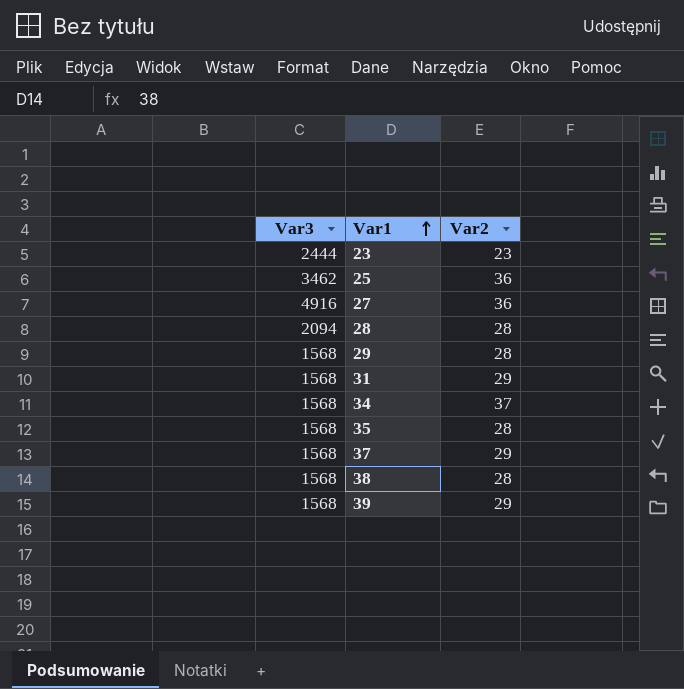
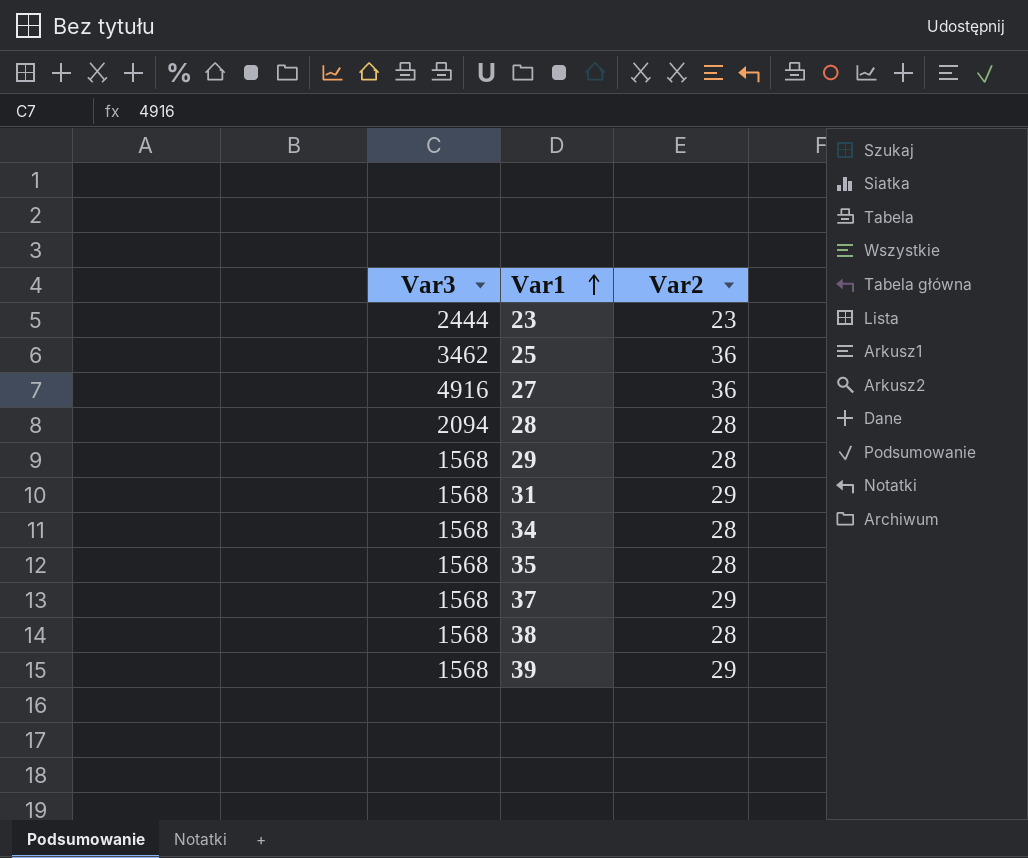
34 | Var2: 37 -> 28

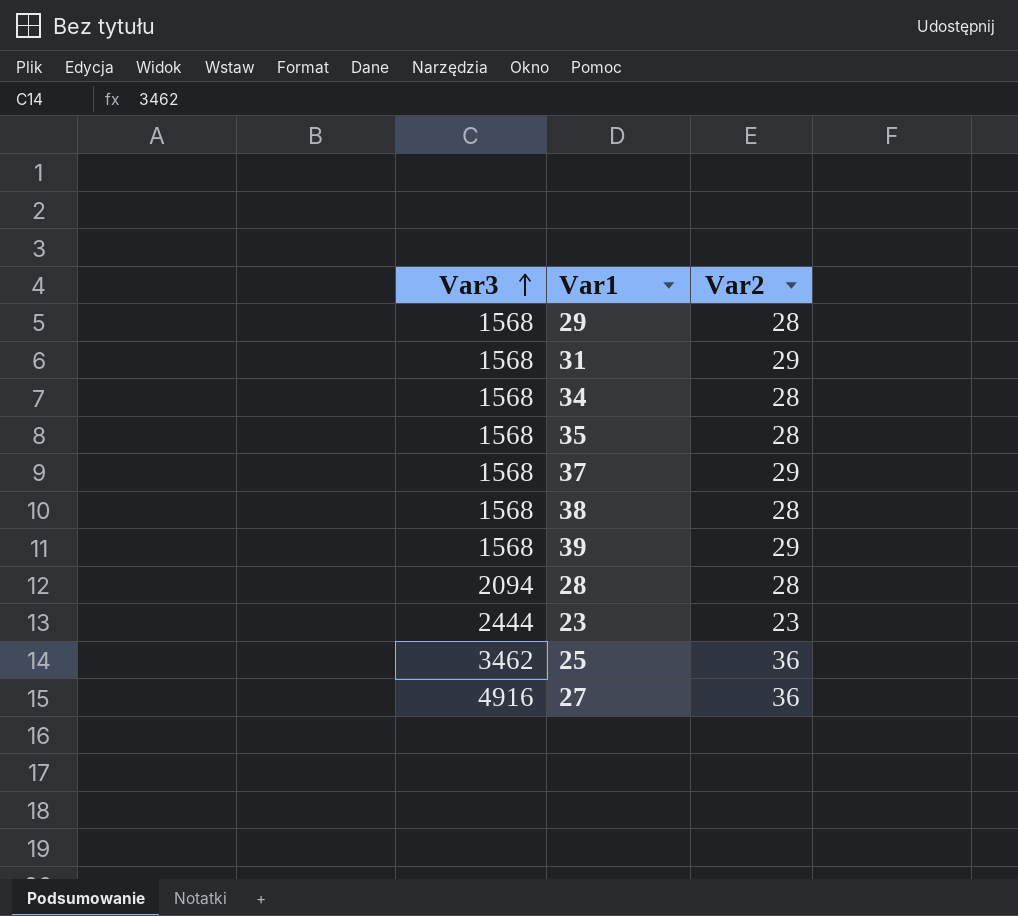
row order: Var1 ascending -> Var3 ascending

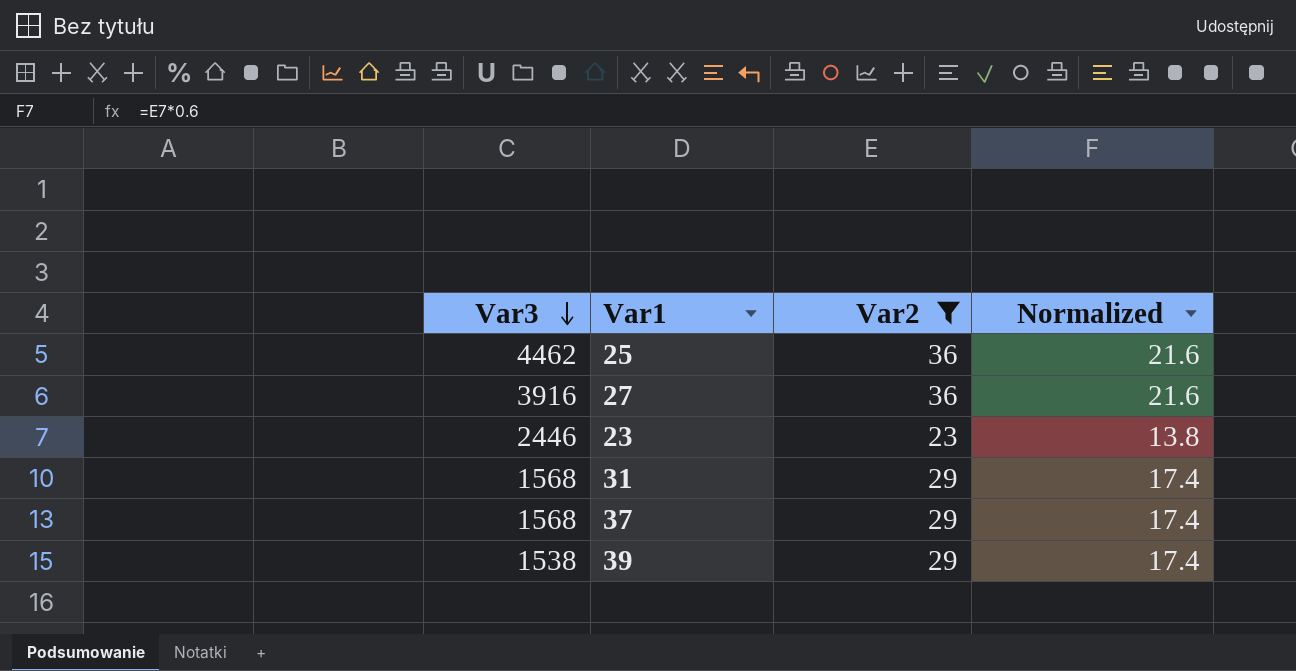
filter: none -> Var2 != 28
row order: Var3 ascending -> Var3 descending
column Normalized | formula: none -> [Var2] * 0.6
25 | Var3: 3462 -> 4462
27 | Var3: 4916 -> 3916
23 | Var3: 2444 -> 2446
39 | Var3: 1568 -> 1538

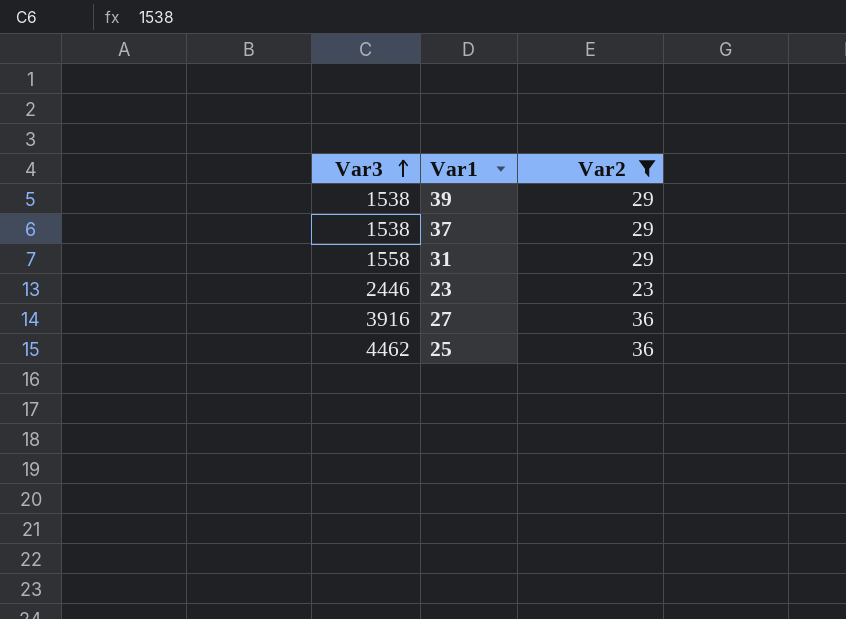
row order: Var3 descending -> Var3 ascending
column Normalized | formula: [Var2] * 0.6 -> none
37 | Var3: 1568 -> 1538
31 | Var3: 1568 -> 1558

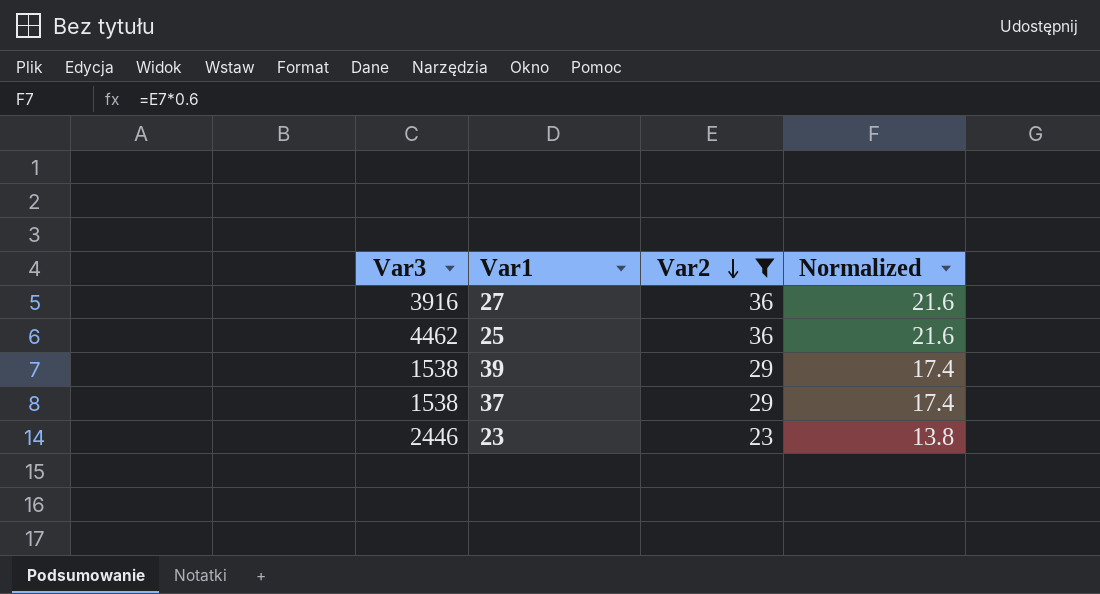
row order: Var3 ascending -> Var2 descending
column Normalized | formula: none -> [Var2] * 0.6
row 31: 1558 | 29 -> none

